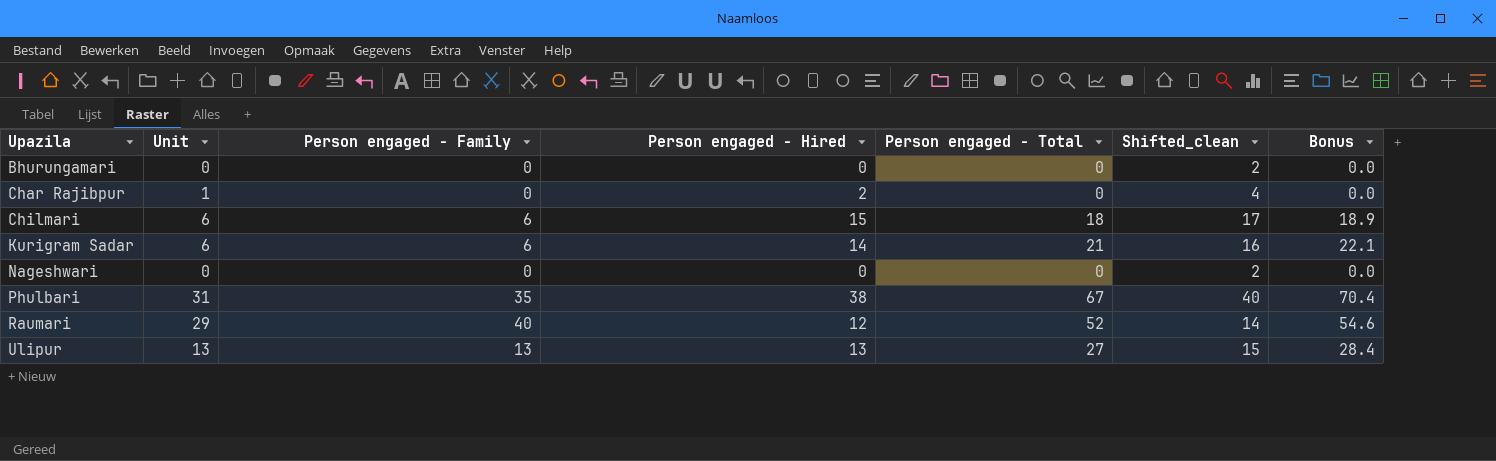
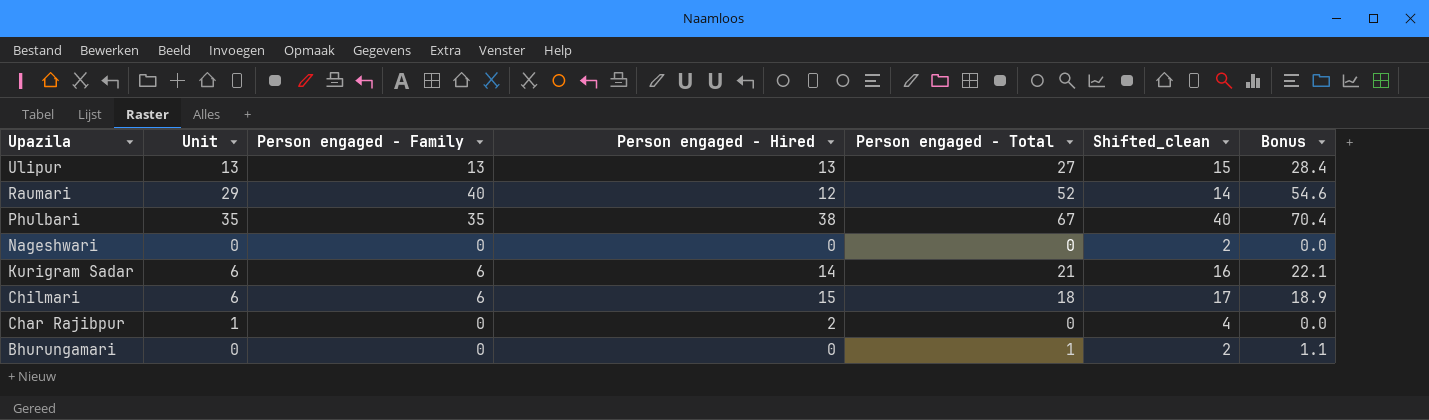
row order: Upazila ascending -> Upazila descending
Phulbari | Unit: 31 -> 35
Bhurungamari | Person engaged - Total: 0 -> 1
Bhurungamari | Bonus: 0.0 -> 1.1

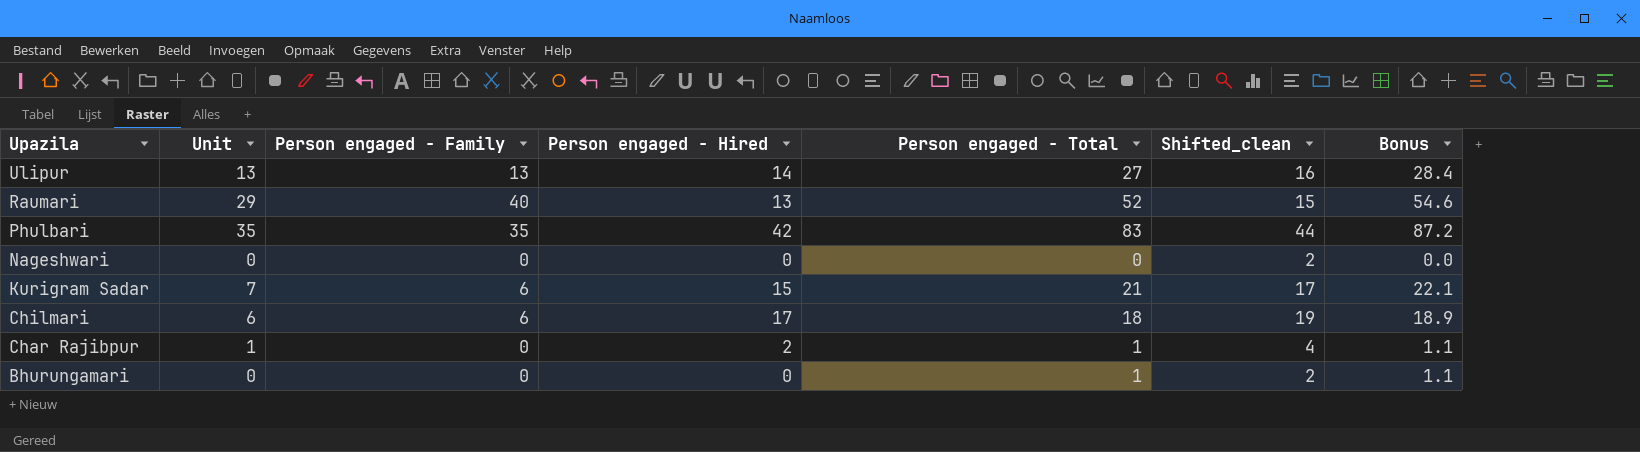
Ulipur | Person engaged - Hired: 13 -> 14
Ulipur | Shifted_clean: 15 -> 16
Raumari | Person engaged - Hired: 12 -> 13
Raumari | Shifted_clean: 14 -> 15
Phulbari | Person engaged - Hired: 38 -> 42
Phulbari | Person engaged - Total: 67 -> 83
Phulbari | Shifted_clean: 40 -> 44
Phulbari | Bonus: 70.4 -> 87.2
Kurigram Sadar | Unit: 6 -> 7
Kurigram Sadar | Person engaged - Hired: 14 -> 15
Kurigram Sadar | Shifted_clean: 16 -> 17
Chilmari | Person engaged - Hired: 15 -> 17
Chilmari | Shifted_clean: 17 -> 19
Char Rajibpur | Person engaged - Total: 0 -> 1
Char Rajibpur | Bonus: 0.0 -> 1.1

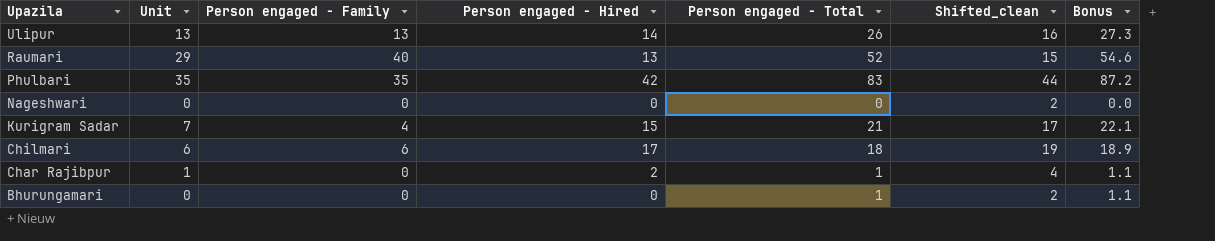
Ulipur | Person engaged - Total: 27 -> 26
Ulipur | Bonus: 28.4 -> 27.3
Kurigram Sadar | Person engaged - Family: 6 -> 4

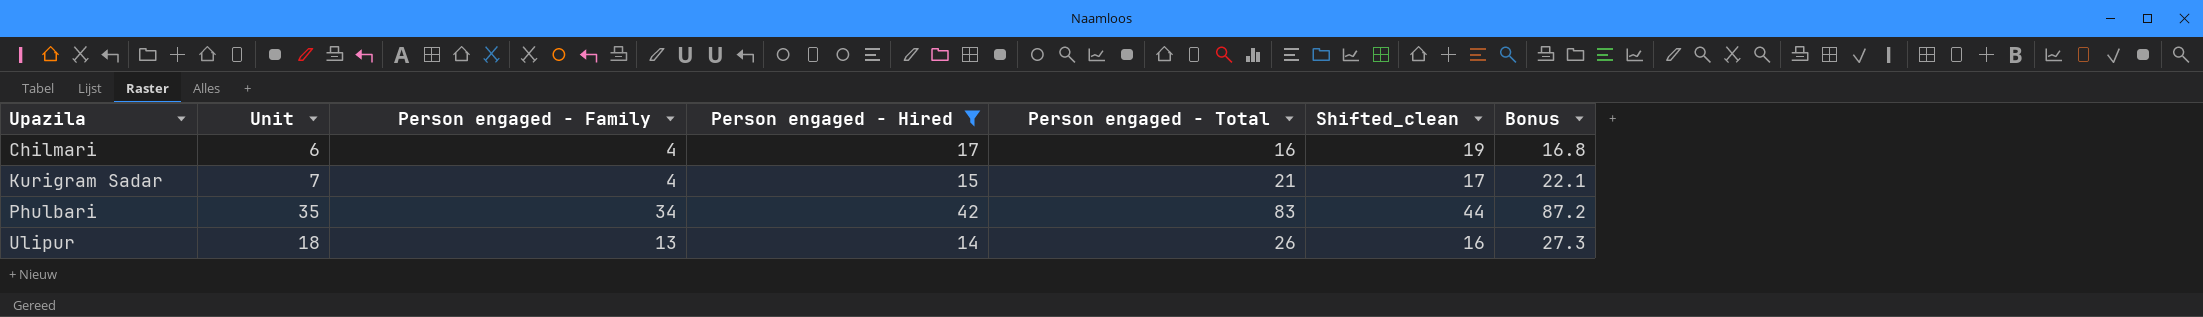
filter: none -> Person engaged - Hired >= 14
row order: Upazila descending -> Upazila ascending
Chilmari | Person engaged - Family: 6 -> 4
Chilmari | Person engaged - Total: 18 -> 16
Chilmari | Bonus: 18.9 -> 16.8
Phulbari | Person engaged - Family: 35 -> 34
Ulipur | Unit: 13 -> 18

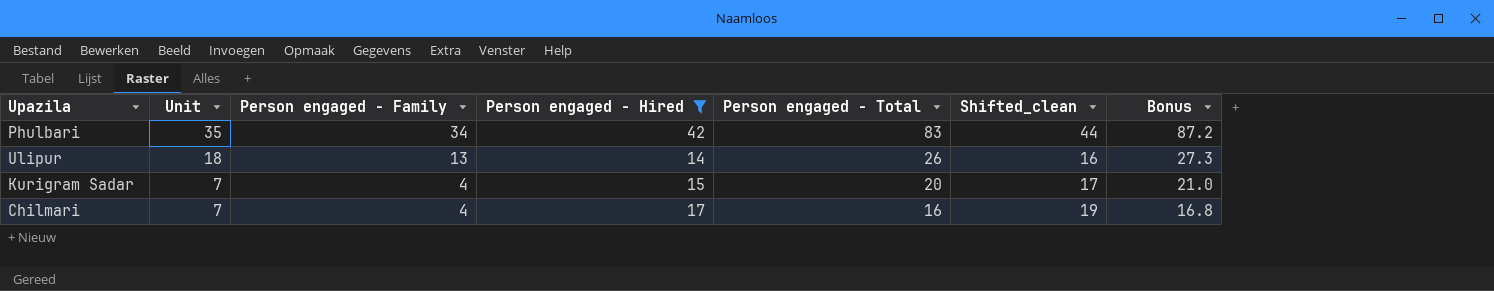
row order: Upazila ascending -> Unit descending
Kurigram Sadar | Person engaged - Total: 21 -> 20
Kurigram Sadar | Bonus: 22.1 -> 21.0
Chilmari | Unit: 6 -> 7

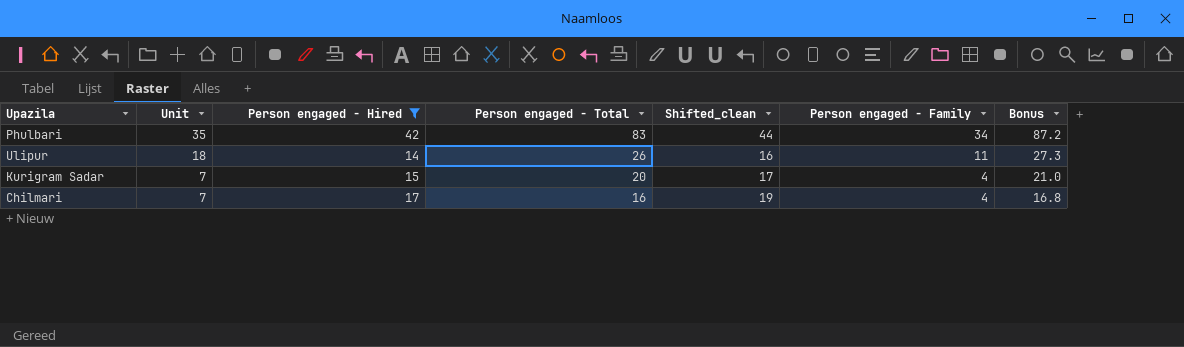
column Person engaged - Family | position: 3 -> 6
Ulipur | Person engaged - Family: 13 -> 11

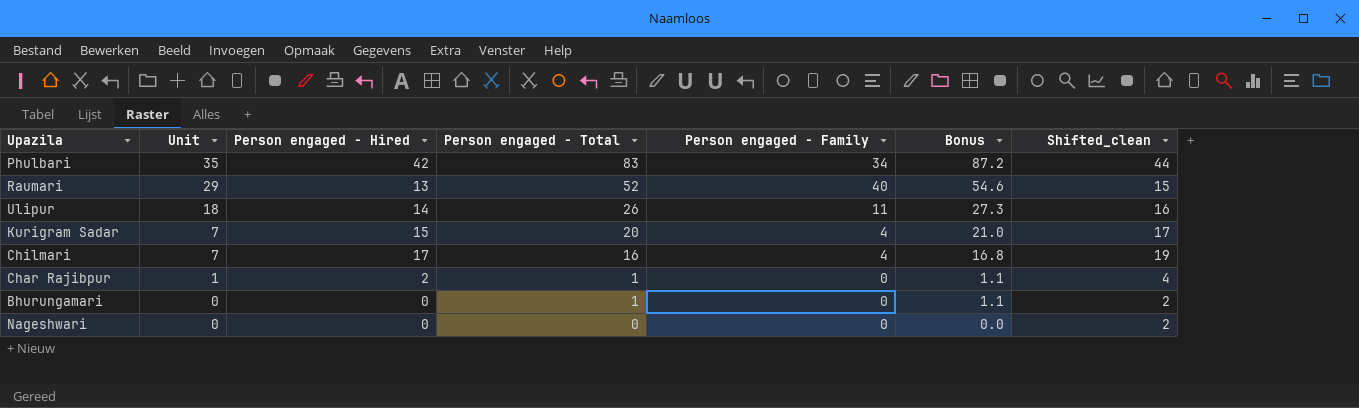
filter: Person engaged - Hired >= 14 -> none
column Shifted_clean | position: 5 -> 7

